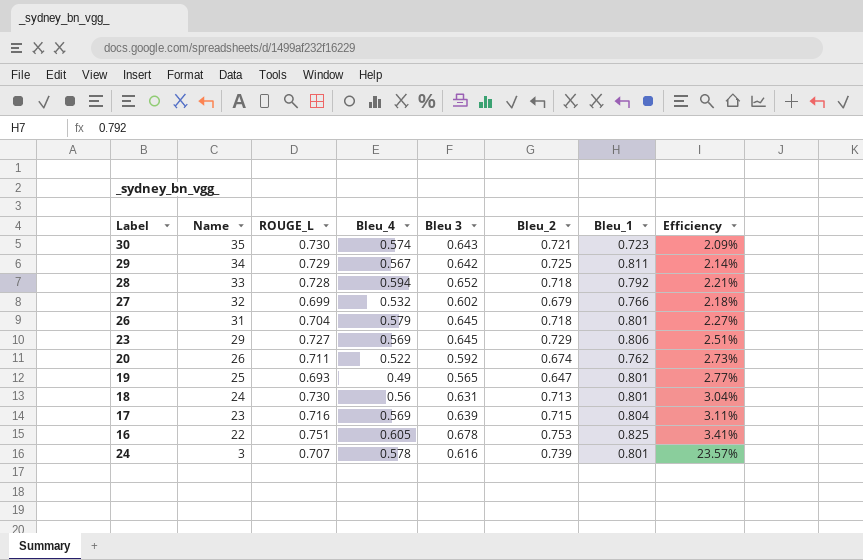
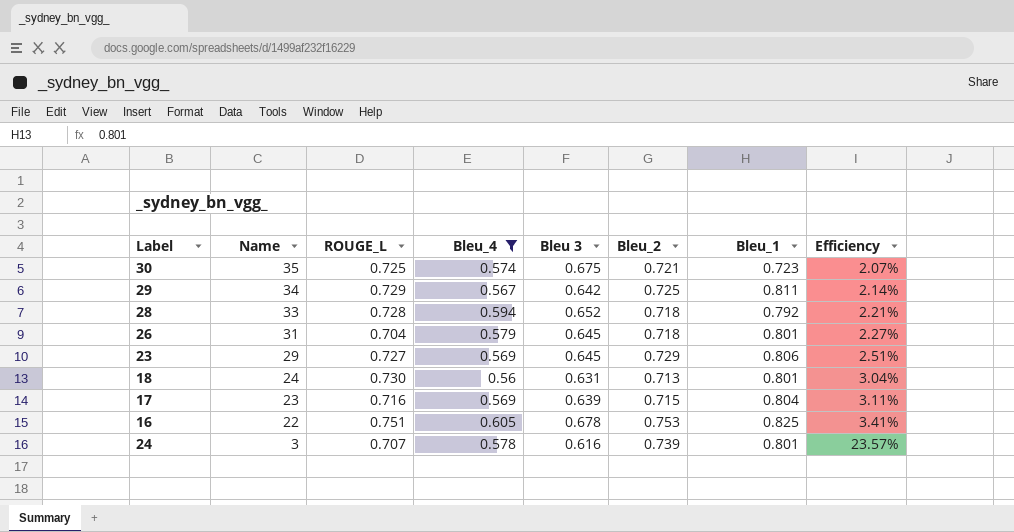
filter: none -> Bleu_4 >= 0.56
30 | ROUGE_L: 0.730 -> 0.725
30 | Bleu 3: 0.643 -> 0.675
30 | Efficiency: 2.09% -> 2.07%

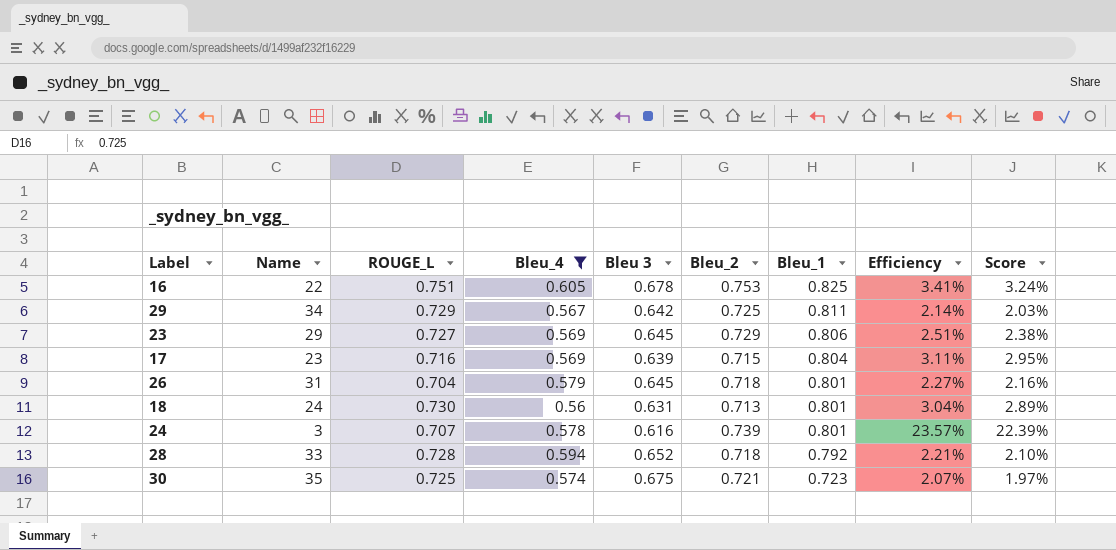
row order: Name descending -> Bleu_1 descending
column Score | formula: none -> [Efficiency] * 0.95

